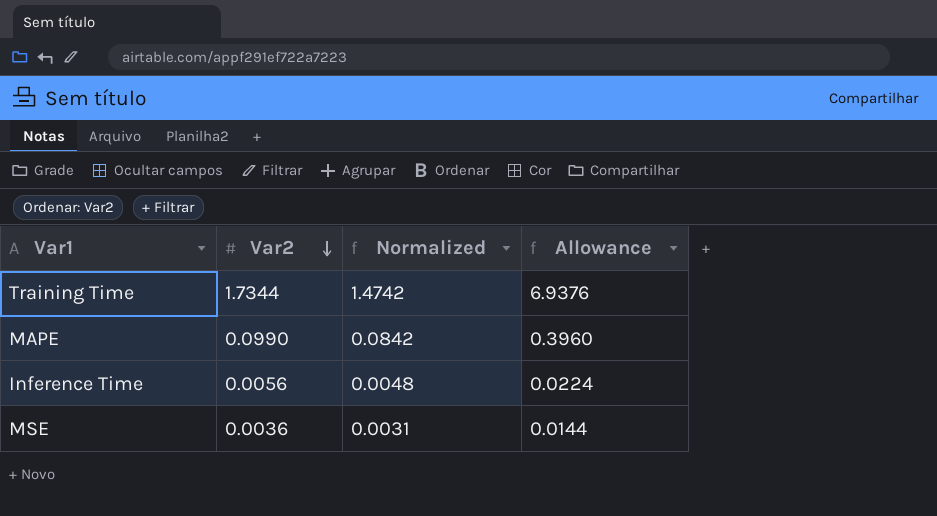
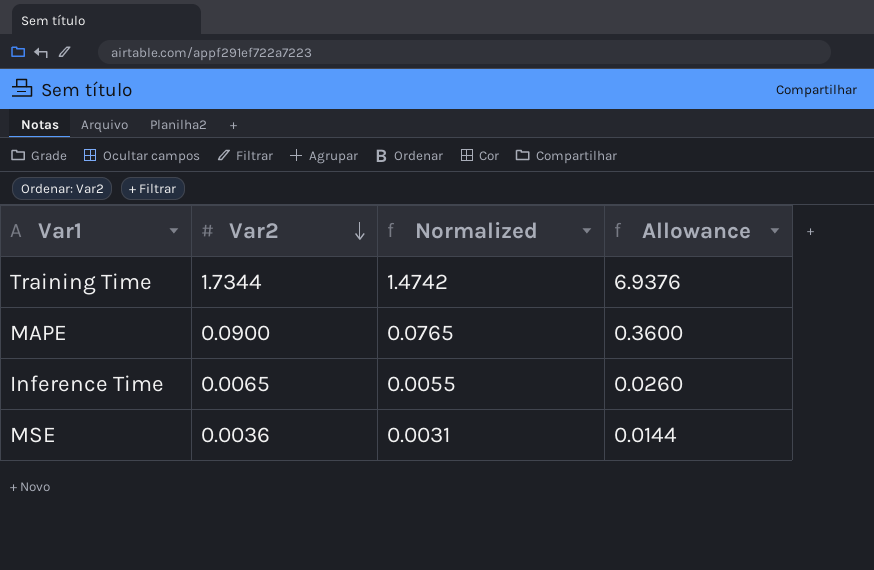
MAPE | Var2: 0.0990 -> 0.0900
MAPE | Normalized: 0.0842 -> 0.0765
MAPE | Allowance: 0.3960 -> 0.3600
Inference Time | Var2: 0.0056 -> 0.0065
Inference Time | Normalized: 0.0048 -> 0.0055
Inference Time | Allowance: 0.0224 -> 0.0260

